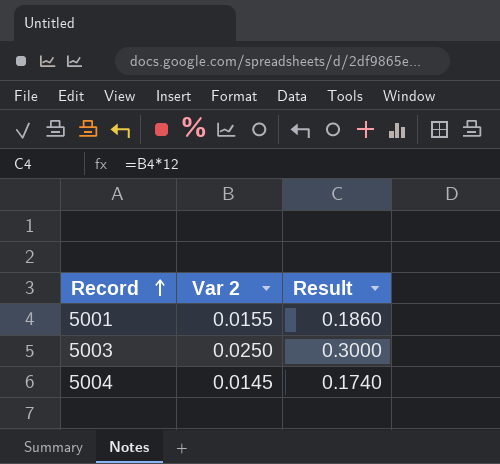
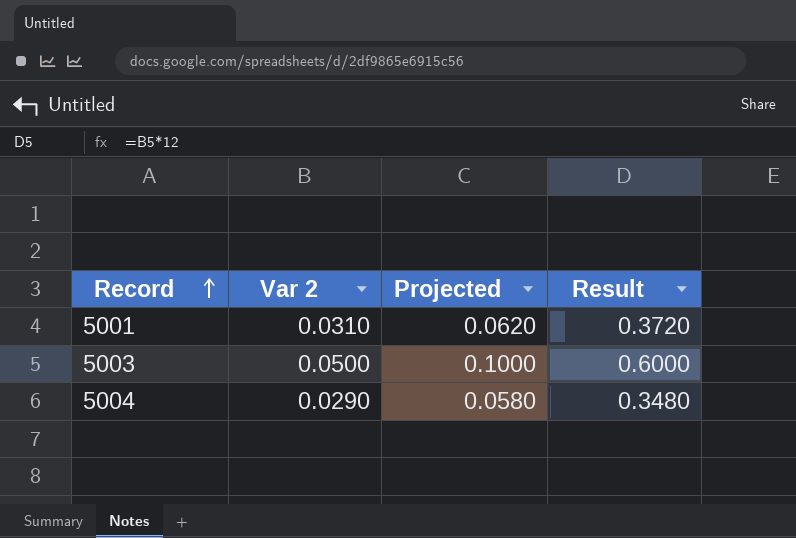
column Projected | formula: none -> [Var 2] * 2
5001 | Var 2: 0.0155 -> 0.0310
5001 | Result: 0.1860 -> 0.3720
5003 | Var 2: 0.0250 -> 0.0500
5003 | Result: 0.3000 -> 0.6000
5004 | Var 2: 0.0145 -> 0.0290
5004 | Result: 0.1740 -> 0.3480

